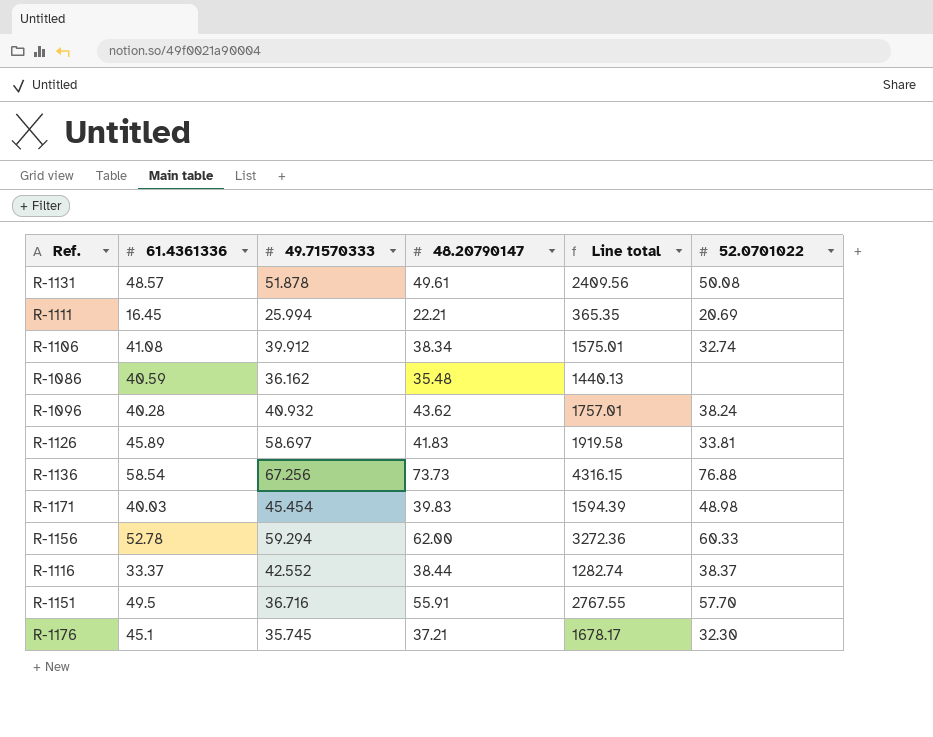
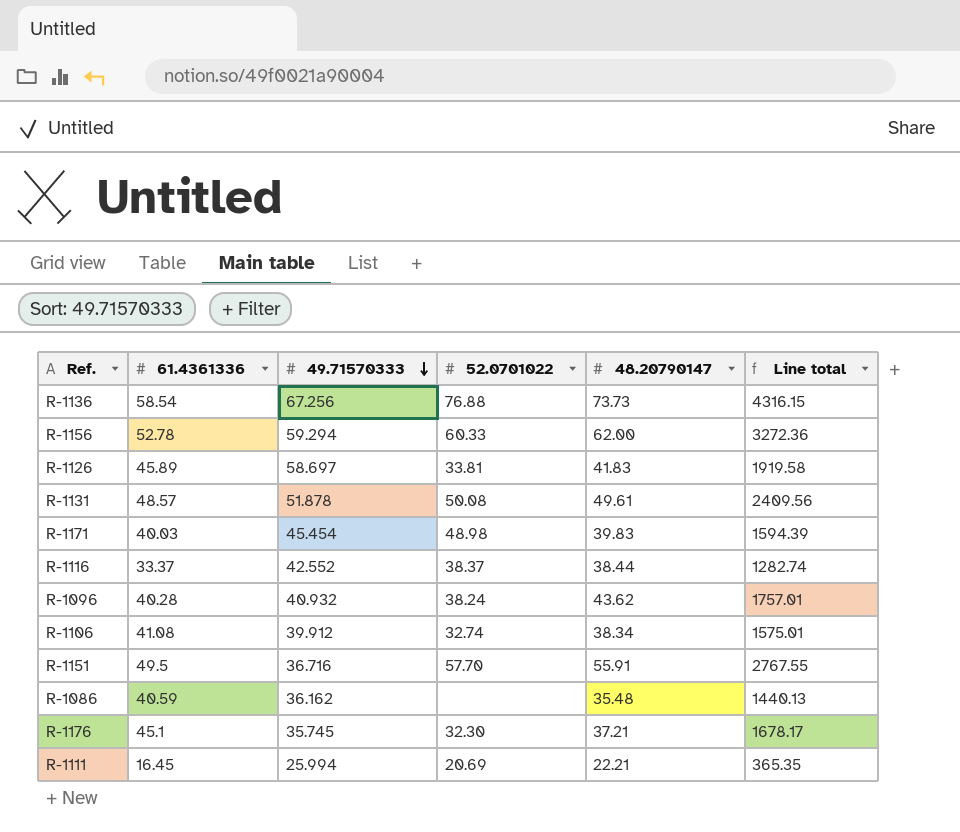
row order: none -> 49.71570333 descending
column 52.0701022 | position: 6 -> 4

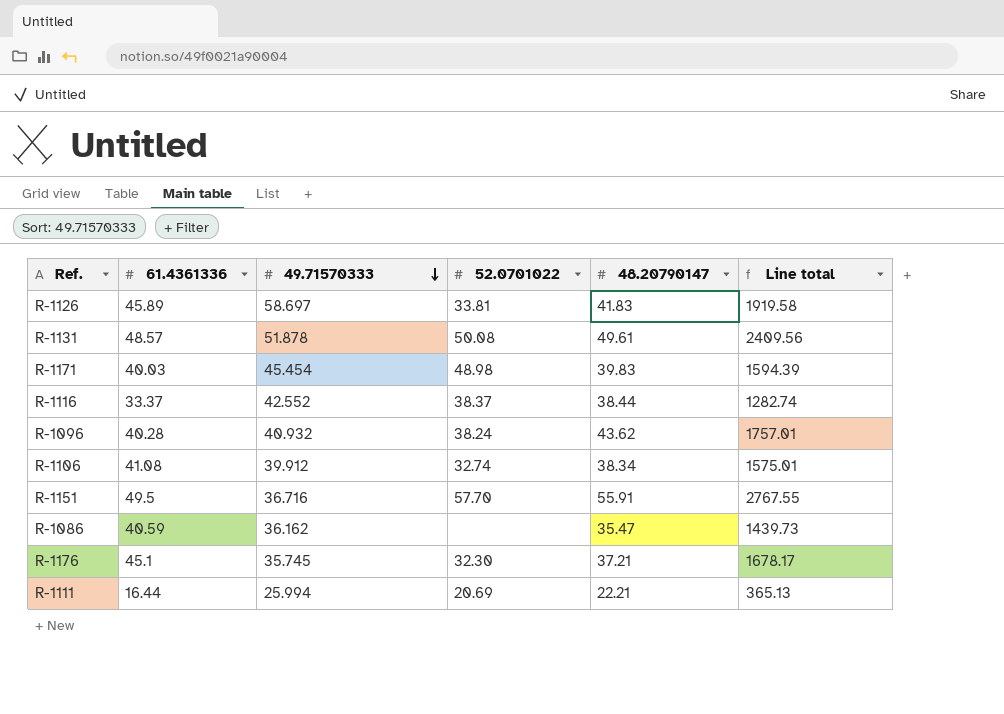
row R-1136: 58.54 | 67.256 | 76.88 | 73.73 | 4316.15 -> none
row R-1156: 52.78 | 59.294 | 60.33 | 62.00 | 3272.36 -> none
R-1086 | 48.20790147: 35.48 -> 35.47
R-1086 | Line total: 1440.13 -> 1439.73
R-1111 | 61.4361336: 16.45 -> 16.44
R-1111 | Line total: 365.35 -> 365.13

